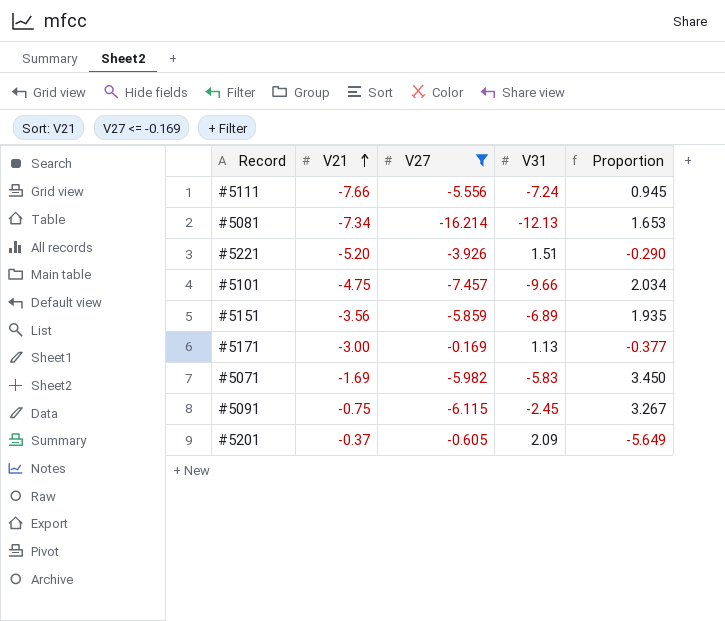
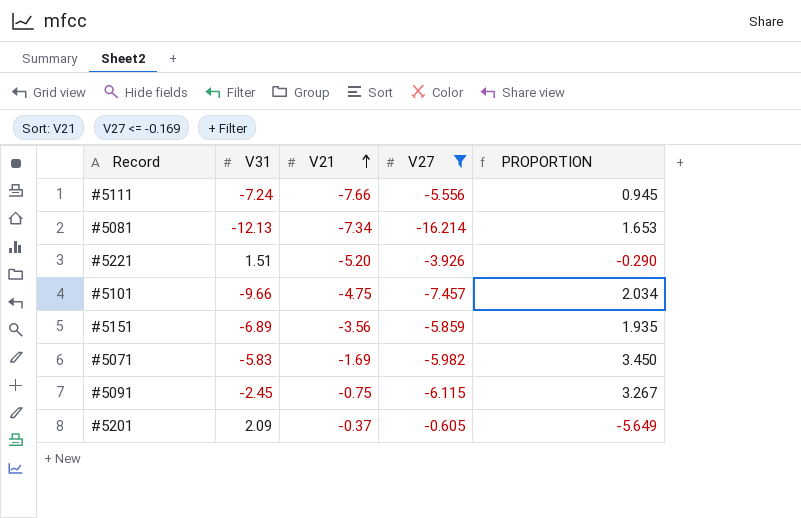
column V31 | position: 4 -> 2
column name: Proportion -> PROPORTION
row #5171: -3.00 | -0.169 | 1.13 | -0.377 -> none

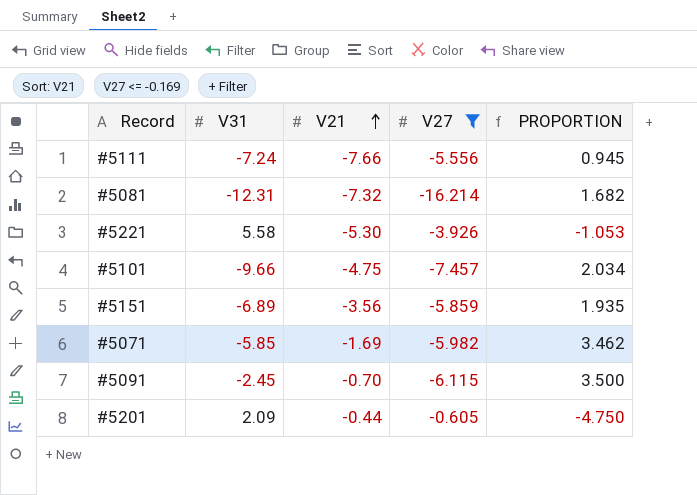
#5081 | V31: -12.13 -> -12.31
#5081 | V21: -7.34 -> -7.32
#5081 | PROPORTION: 1.653 -> 1.682
#5221 | V31: 1.51 -> 5.58
#5221 | V21: -5.20 -> -5.30
#5221 | PROPORTION: -0.290 -> -1.053
#5071 | V31: -5.83 -> -5.85
#5071 | PROPORTION: 3.450 -> 3.462
#5091 | V21: -0.75 -> -0.70
#5091 | PROPORTION: 3.267 -> 3.500
#5201 | V21: -0.37 -> -0.44
#5201 | PROPORTION: -5.649 -> -4.750

